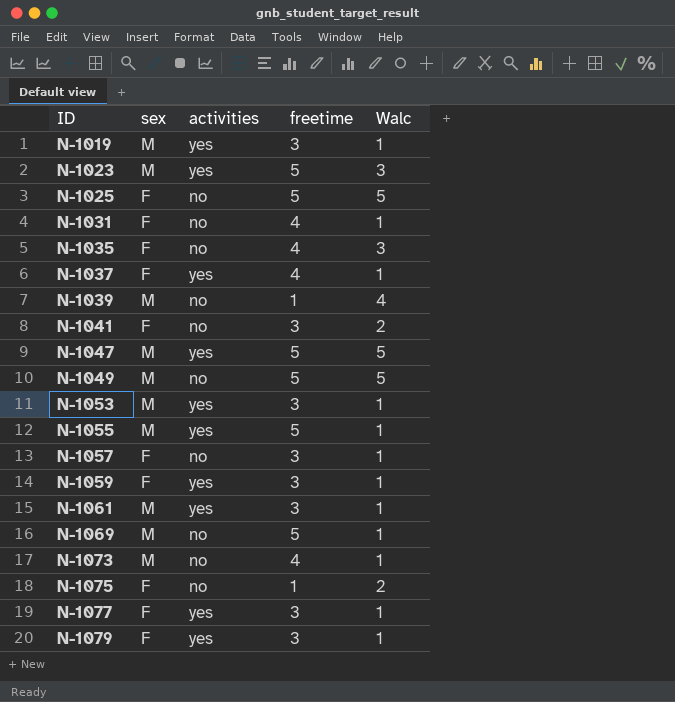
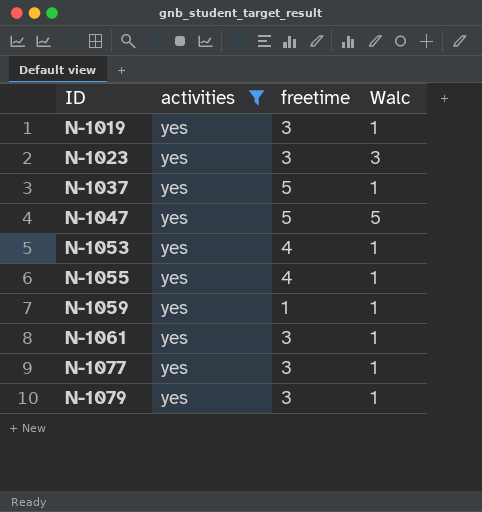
filter: none -> activities = yes
column sex | position: 2 -> none
N-1023 | freetime: 5 -> 3
N-1037 | freetime: 4 -> 5
N-1053 | freetime: 3 -> 4
N-1055 | freetime: 5 -> 4
N-1059 | freetime: 3 -> 1

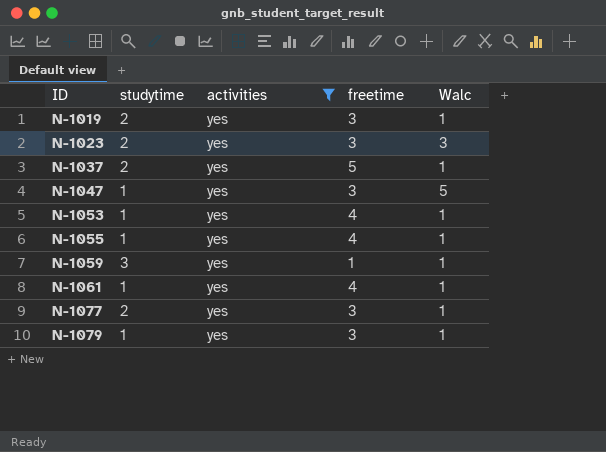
column studytime | position: none -> 2
N-1047 | freetime: 5 -> 3
N-1061 | freetime: 3 -> 4

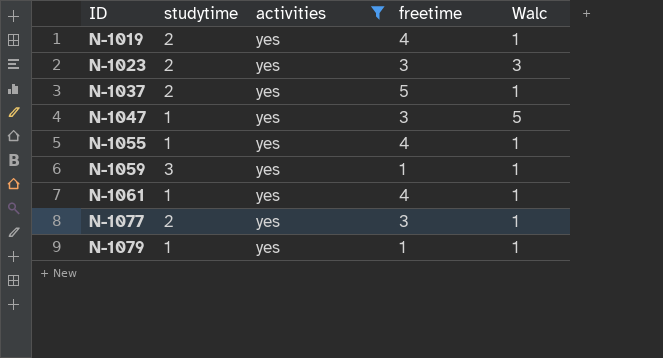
row N-1053: 1 | yes | 4 | 1 -> none
N-1019 | freetime: 3 -> 4
N-1079 | freetime: 3 -> 1

